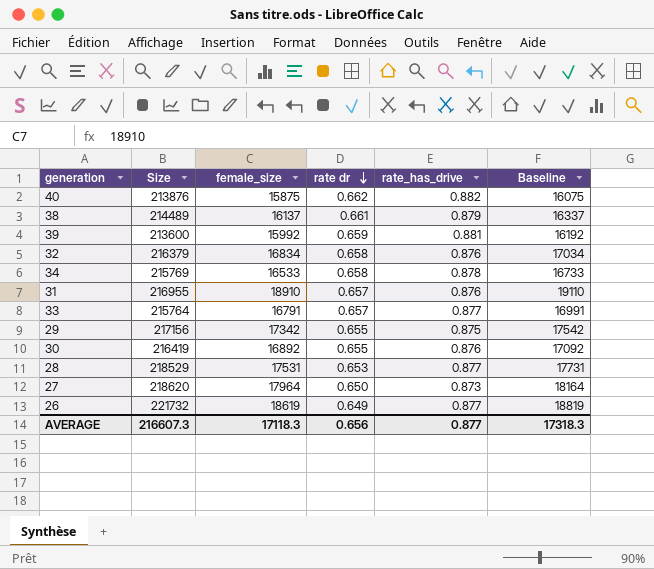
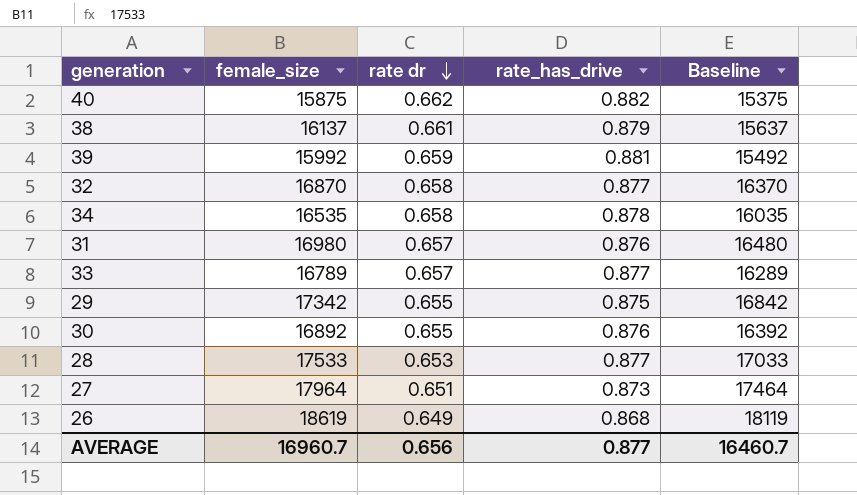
column Size | position: 2 -> none
column Baseline | formula: [female_size] + 200 -> [female_size] - 500
32 | female_size: 16834 -> 16870
32 | rate_has_drive: 0.876 -> 0.877
34 | female_size: 16533 -> 16535
31 | female_size: 18910 -> 16980
33 | female_size: 16791 -> 16789
28 | female_size: 17531 -> 17533
27 | rate dr: 0.650 -> 0.651
26 | rate_has_drive: 0.877 -> 0.868
AVERAGE | female_size: 17118.3 -> 16960.7
AVERAGE | Baseline: 17318.3 -> 16460.7

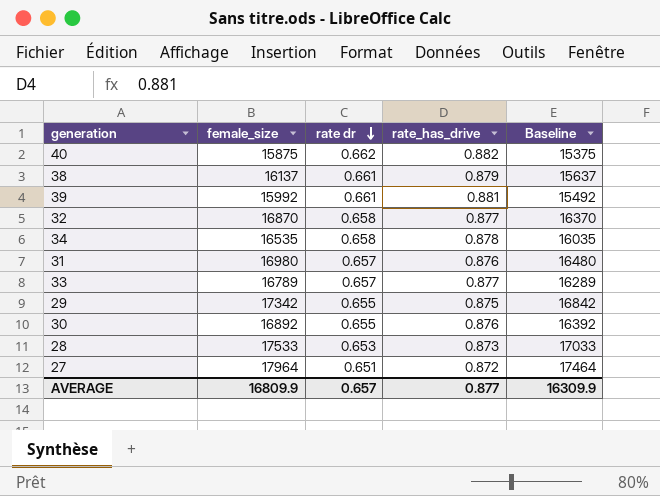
row 26: 18619 | 0.649 | 0.868 | 18119 -> none
39 | rate dr: 0.659 -> 0.661
28 | rate_has_drive: 0.877 -> 0.873
27 | rate_has_drive: 0.873 -> 0.872
AVERAGE | female_size: 16960.7 -> 16809.9
AVERAGE | rate dr: 0.656 -> 0.657
AVERAGE | Baseline: 16460.7 -> 16309.9

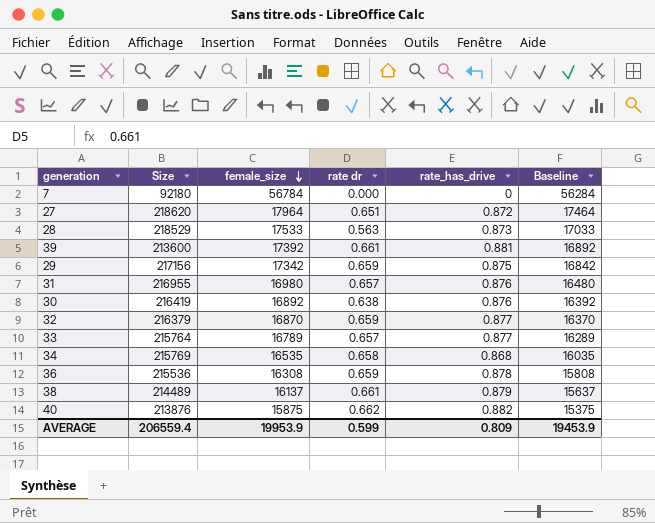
row order: rate dr descending -> female_size descending
column Size | position: none -> 2
row 7: none -> 92180 | 56784 | 0.000 | 0 | 56284
28 | rate dr: 0.653 -> 0.563
39 | female_size: 15992 -> 17392
39 | Baseline: 15492 -> 16892
29 | rate dr: 0.655 -> 0.659
30 | rate dr: 0.655 -> 0.638
32 | rate dr: 0.658 -> 0.659
34 | rate_has_drive: 0.878 -> 0.868
row 36: none -> 215536 | 16308 | 0.659 | 0.878 | 15808
AVERAGE | female_size: 16809.9 -> 19953.9
AVERAGE | rate dr: 0.657 -> 0.599
AVERAGE | rate_has_drive: 0.877 -> 0.809
AVERAGE | Baseline: 16309.9 -> 19453.9

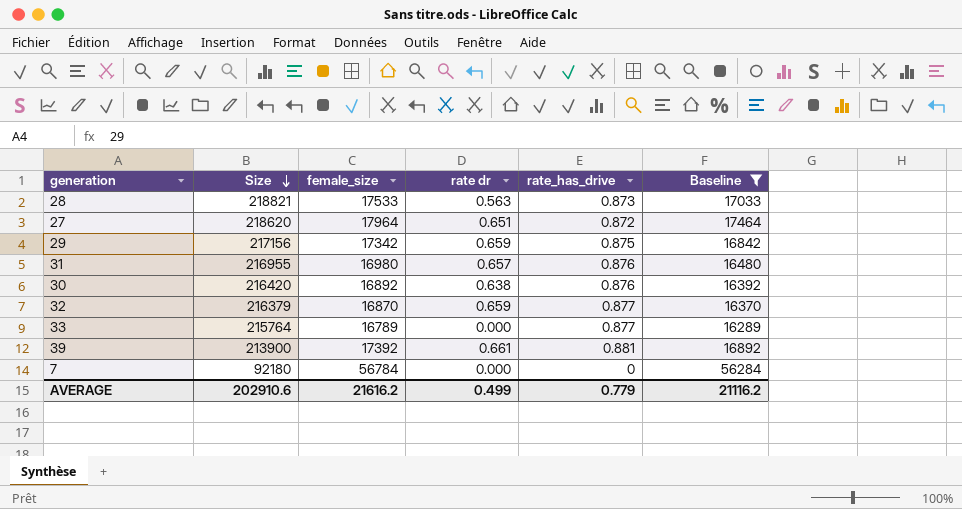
filter: none -> Baseline >= 16289
row order: female_size descending -> Size descending
28 | Size: 218529 -> 218821
30 | Size: 216419 -> 216420
33 | rate dr: 0.657 -> 0.000
39 | Size: 213600 -> 213900
AVERAGE | Size: 206559.4 -> 202910.6
AVERAGE | female_size: 19953.9 -> 21616.2
AVERAGE | rate dr: 0.599 -> 0.499
AVERAGE | rate_has_drive: 0.809 -> 0.779
AVERAGE | Baseline: 19453.9 -> 21116.2

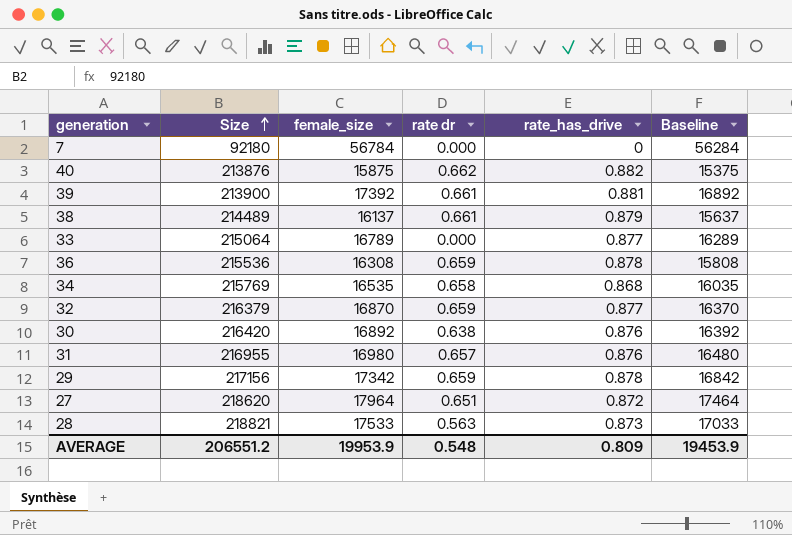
filter: Baseline >= 16289 -> none
row order: Size descending -> Size ascending
33 | Size: 215764 -> 215064
29 | rate_has_drive: 0.875 -> 0.878
AVERAGE | Size: 202910.6 -> 206551.2
AVERAGE | female_size: 21616.2 -> 19953.9
AVERAGE | rate dr: 0.499 -> 0.548
AVERAGE | rate_has_drive: 0.779 -> 0.809
AVERAGE | Baseline: 21116.2 -> 19453.9

